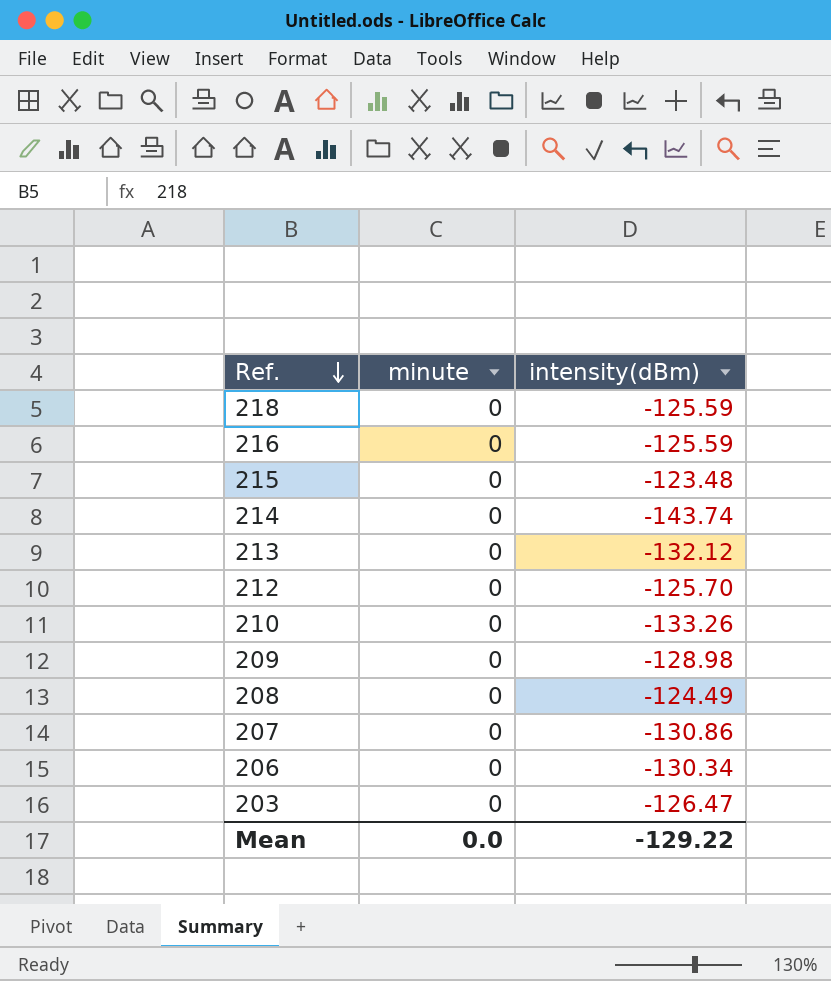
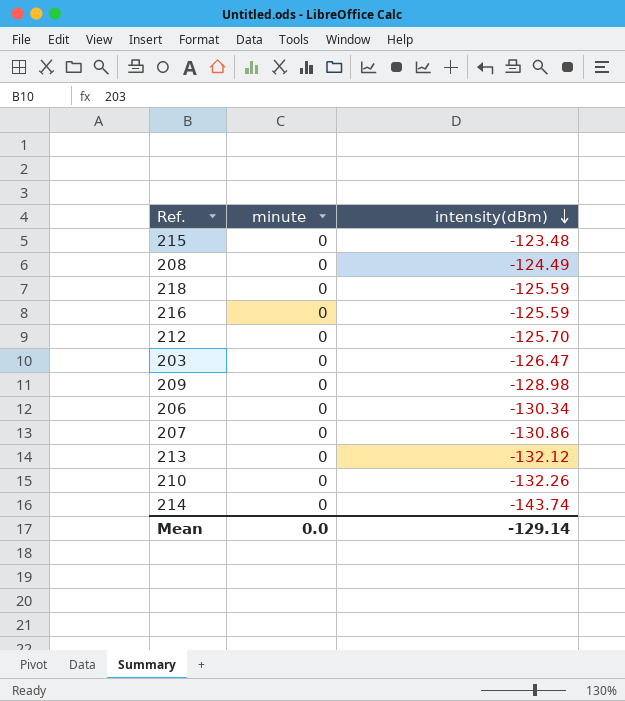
row order: Ref. descending -> intensity(dBm) descending
210 | intensity(dBm): -133.26 -> -132.26
Mean | intensity(dBm): -129.22 -> -129.14

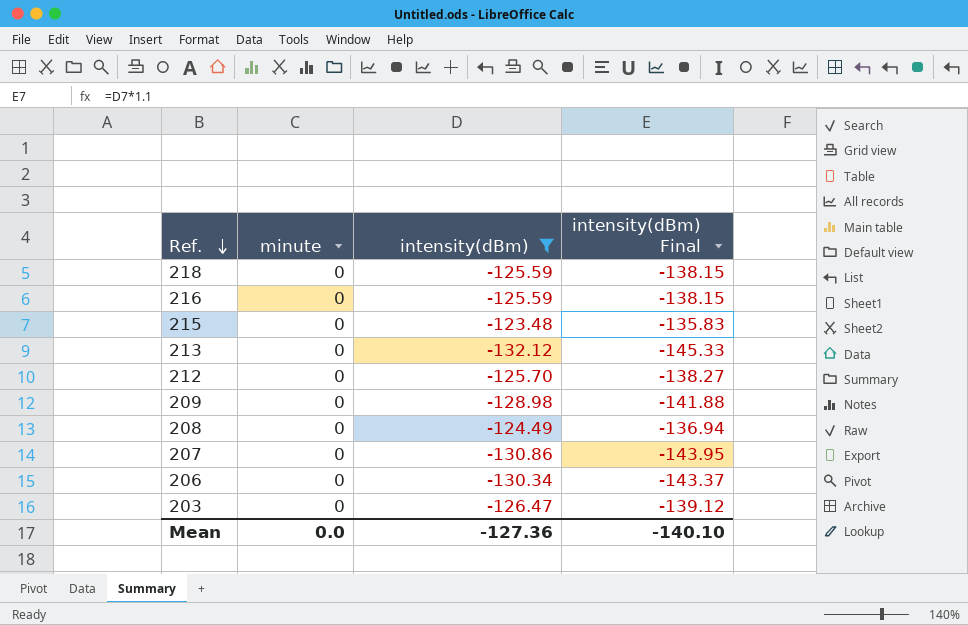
filter: none -> intensity(dBm) >= -132.12
row order: intensity(dBm) descending -> Ref. descending
column intensity(dBm) Final | formula: none -> [intensity(dBm)] * 1.1
Mean | intensity(dBm): -129.14 -> -127.36

